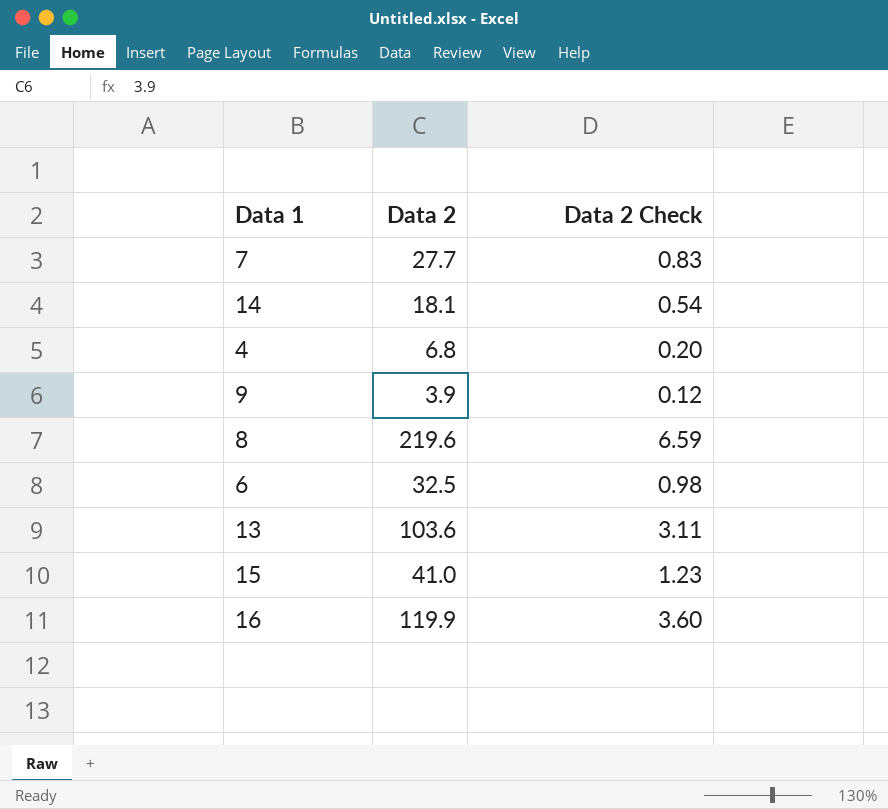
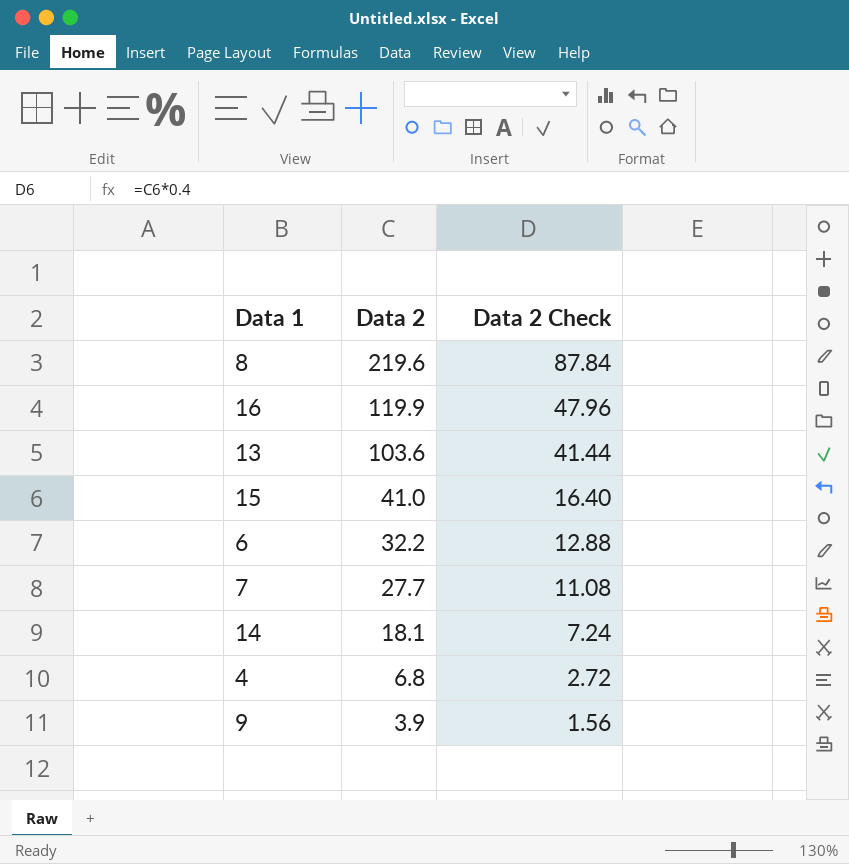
row order: none -> Data 2 descending
column Data 2 Check | formula: [Data 2] * 0.03 -> [Data 2] * 0.4
6 | Data 2: 32.5 -> 32.2

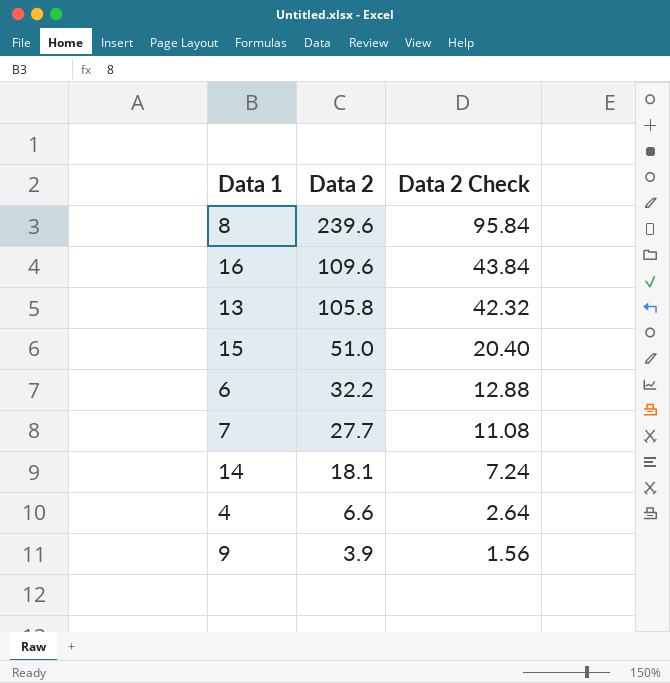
8 | Data 2: 219.6 -> 239.6
8 | Data 2 Check: 87.84 -> 95.84
16 | Data 2: 119.9 -> 109.6
16 | Data 2 Check: 47.96 -> 43.84
13 | Data 2: 103.6 -> 105.8
13 | Data 2 Check: 41.44 -> 42.32
15 | Data 2: 41.0 -> 51.0
15 | Data 2 Check: 16.40 -> 20.40
4 | Data 2: 6.8 -> 6.6
4 | Data 2 Check: 2.72 -> 2.64

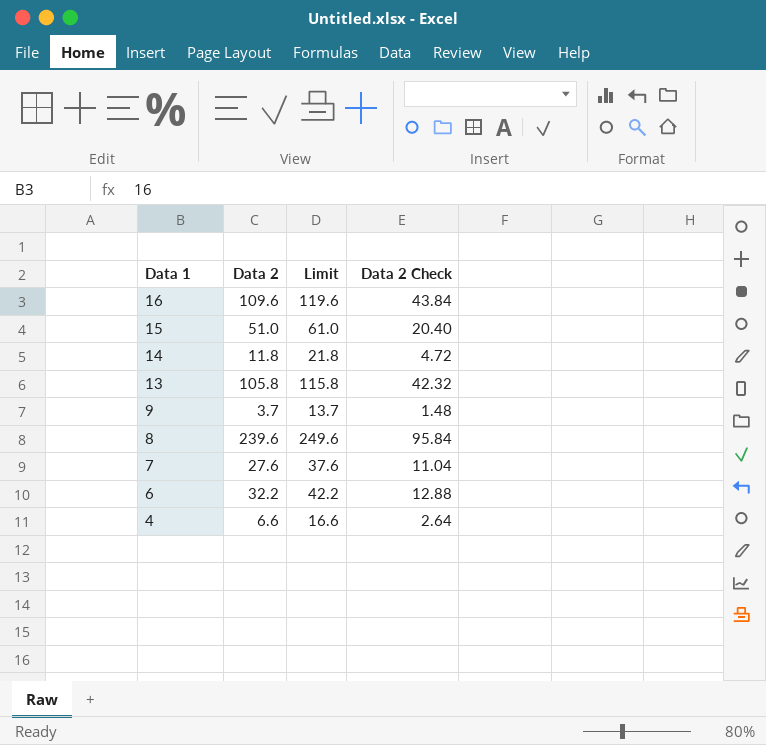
row order: Data 2 descending -> Data 1 descending
column Limit | formula: none -> [Data 2] + 10
14 | Data 2: 18.1 -> 11.8
14 | Data 2 Check: 7.24 -> 4.72
9 | Data 2: 3.9 -> 3.7
9 | Data 2 Check: 1.56 -> 1.48
7 | Data 2: 27.7 -> 27.6
7 | Data 2 Check: 11.08 -> 11.04

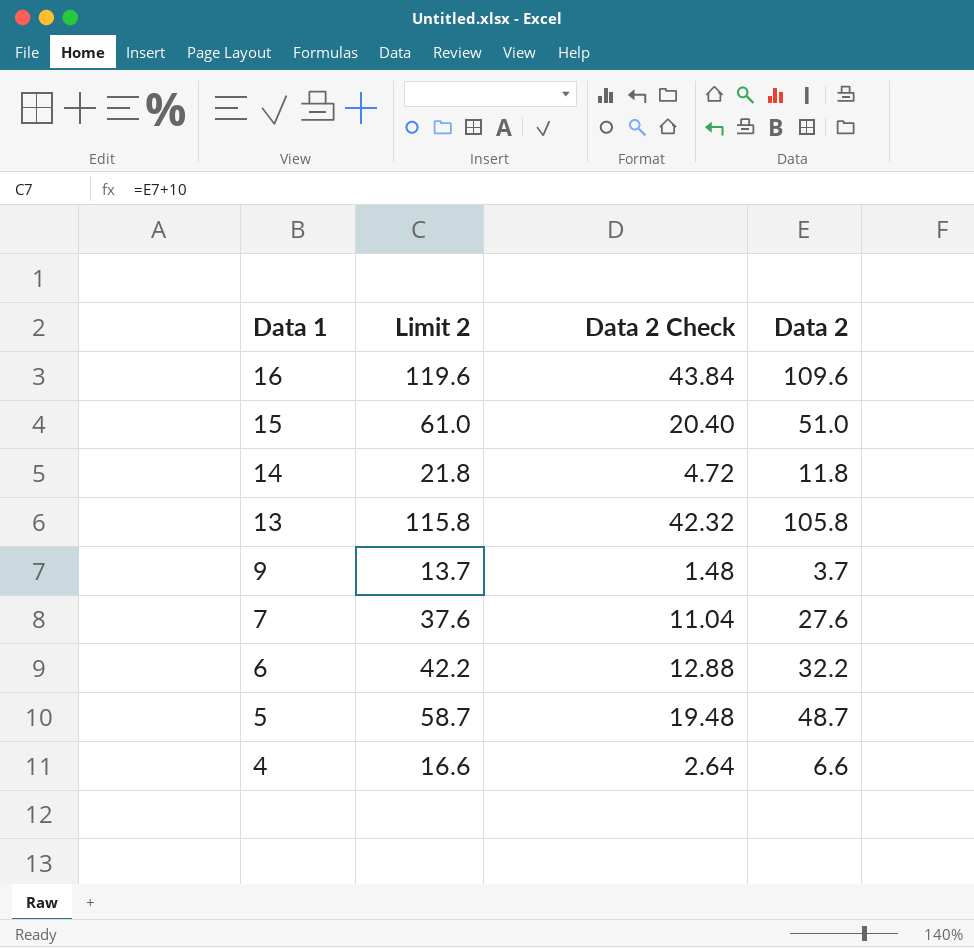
column name: Limit -> Limit 2
column Data 2 | position: 2 -> 4
row 8: 239.6 | 249.6 | 95.84 -> none
row 5: none -> 58.7 | 19.48 | 48.7

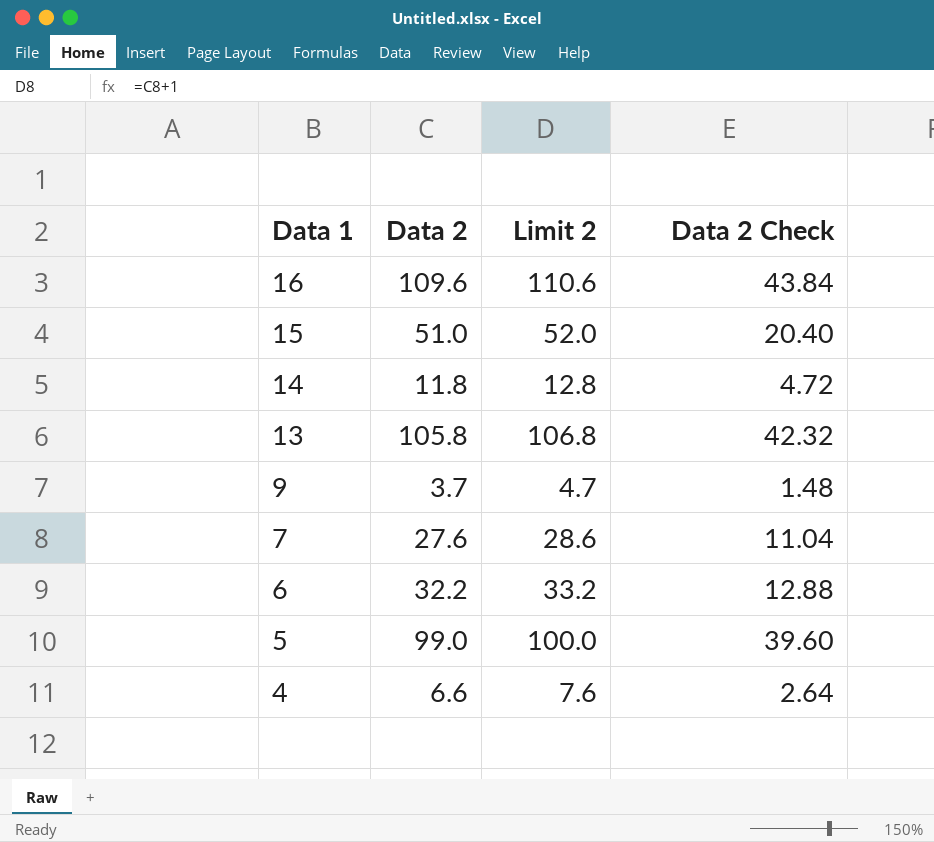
column Data 2 | position: 4 -> 2
column Limit 2 | formula: [Data 2] + 10 -> [Data 2] + 1
5 | Data 2: 48.7 -> 99.0
5 | Data 2 Check: 19.48 -> 39.60

